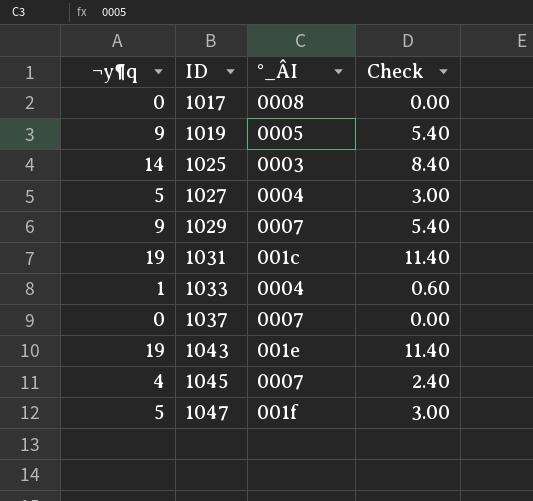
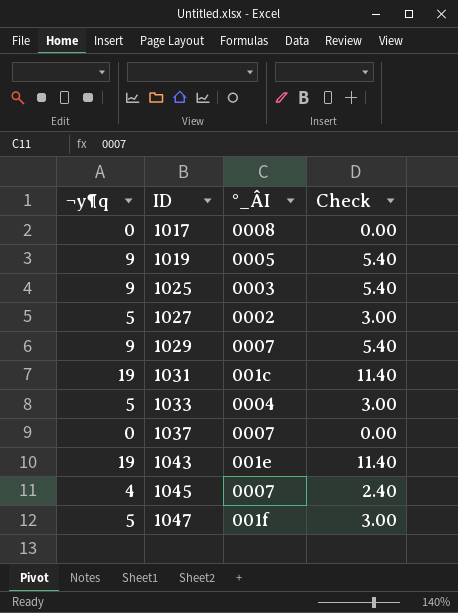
1025 | ¬y¶q: 14 -> 9
1025 | Check: 8.40 -> 5.40
1027 | °_ÂI: 0004 -> 0002
1033 | ¬y¶q: 1 -> 5
1033 | Check: 0.60 -> 3.00

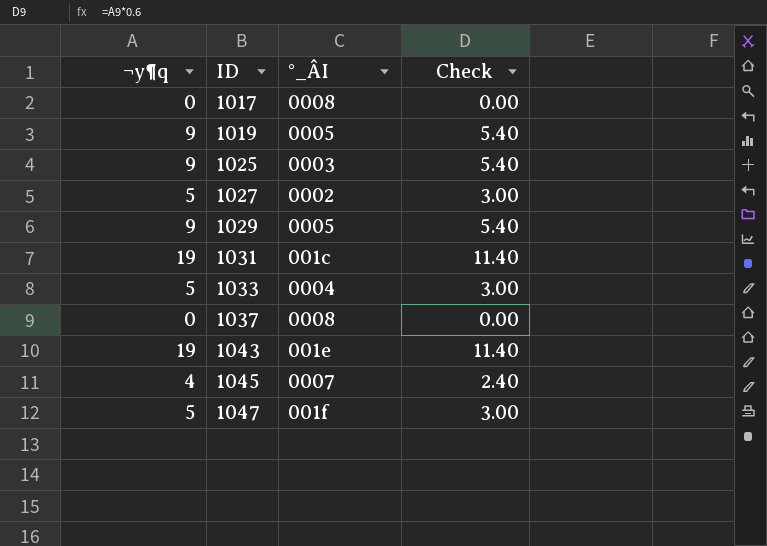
1029 | °_ÂI: 0007 -> 0005
1037 | °_ÂI: 0007 -> 0008

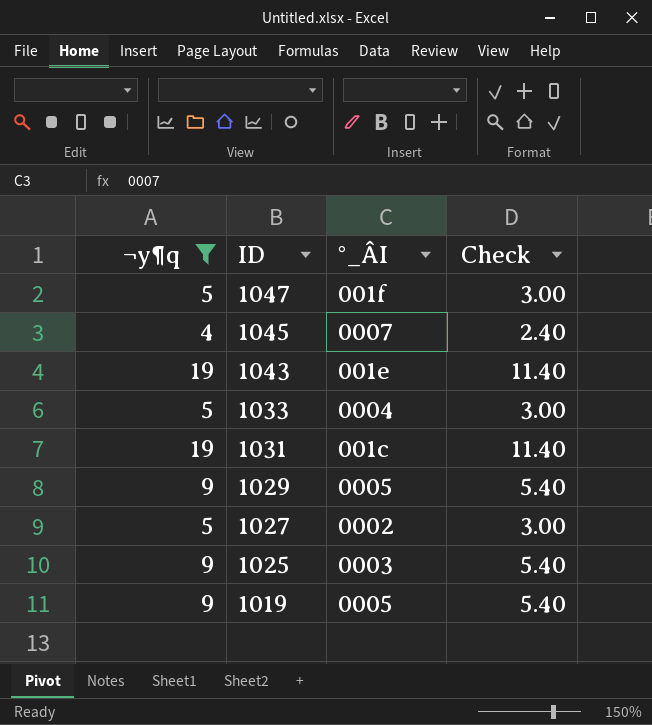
filter: none -> ¬y¶q != 0
row order: ID ascending -> ID descending

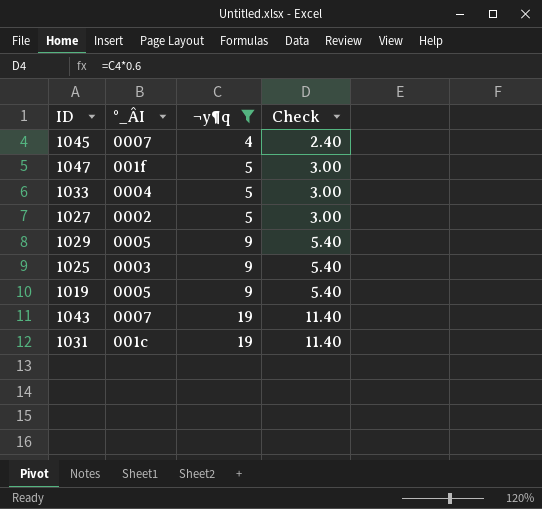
row order: ID descending -> ¬y¶q ascending
column ¬y¶q | position: 1 -> 3
1043 | °_ÂI: 001e -> 0007

